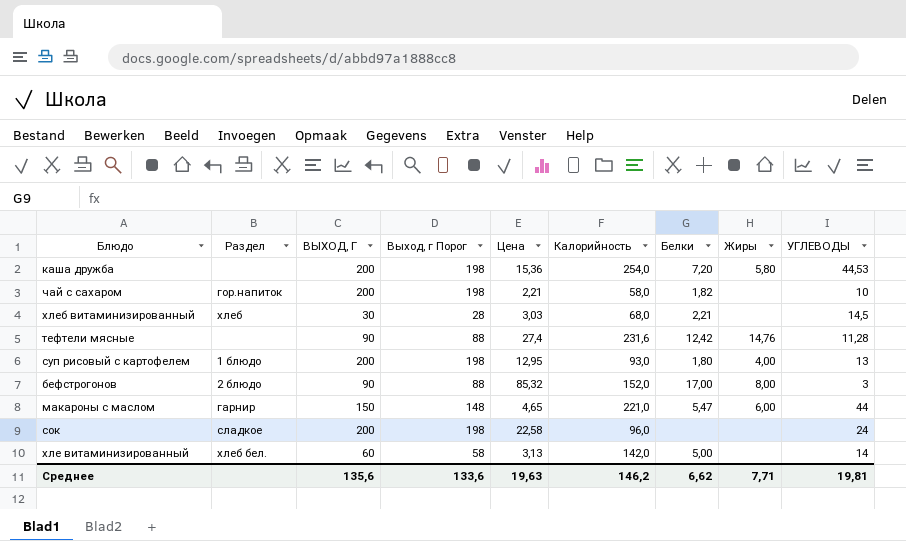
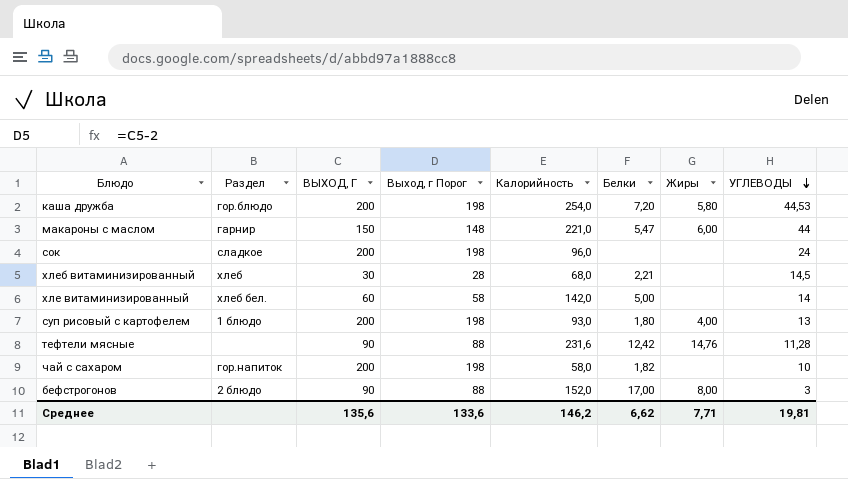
row order: none -> УГЛЕВОДЫ descending
column Цена | position: 5 -> none
каша дружба | Раздел: none -> гор.блюдо

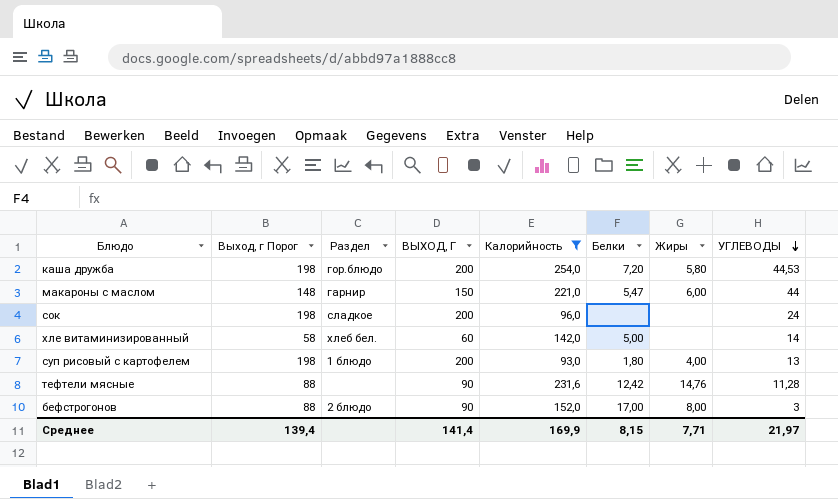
filter: none -> Калорийность >= 93,0
column Выход, г Порог | position: 4 -> 2
Среднее | Выход, г Порог: 133,6 -> 139,4
Среднее | ВЫХОД, Г: 135,6 -> 141,4
Среднее | Калорийность: 146,2 -> 169,9
Среднее | Белки: 6,62 -> 8,15
Среднее | УГЛЕВОДЫ: 19,81 -> 21,97

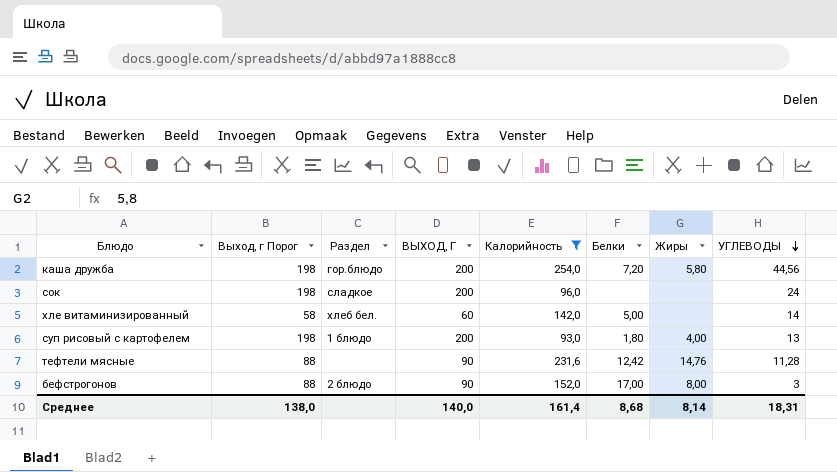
row макароны с маслом: 148 | гарнир | 150 | 221,0 | 5,47 | 6,00 | 44 -> none
каша дружба | УГЛЕВОДЫ: 44,53 -> 44,56
Среднее | Выход, г Порог: 139,4 -> 138,0
Среднее | ВЫХОД, Г: 141,4 -> 140,0
Среднее | Калорийность: 169,9 -> 161,4
Среднее | Белки: 8,15 -> 8,68
Среднее | Жиры: 7,71 -> 8,14
Среднее | УГЛЕВОДЫ: 21,97 -> 18,31

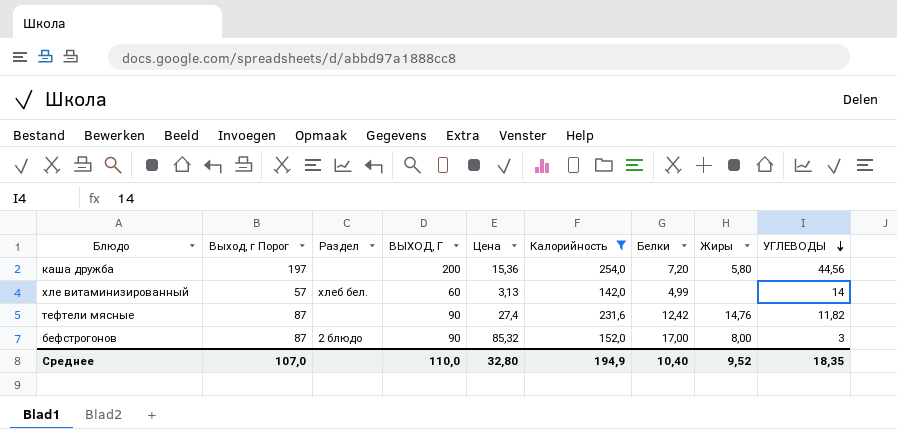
column Выход, г Порог | formula: [ВЫХОД, Г] - 2 -> [ВЫХОД, Г] - 3
column Цена | position: none -> 5
row сок: 198 | сладкое | 200 | 96,0 | none | none | 24 -> none
row суп рисовый с картофелем: 198 | 1 блюдо | 200 | 93,0 | 1,80 | 4,00 | 13 -> none
каша дружба | Раздел: гор.блюдо -> none
хле витаминизированный | Белки: 5,00 -> 4,99
тефтели мясные | УГЛЕВОДЫ: 11,28 -> 11,82
Среднее | Выход, г Порог: 138,0 -> 107,0
Среднее | ВЫХОД, Г: 140,0 -> 110,0
Среднее | Калорийность: 161,4 -> 194,9
Среднее | Белки: 8,68 -> 10,40
Среднее | Жиры: 8,14 -> 9,52
Среднее | УГЛЕВОДЫ: 18,31 -> 18,35

